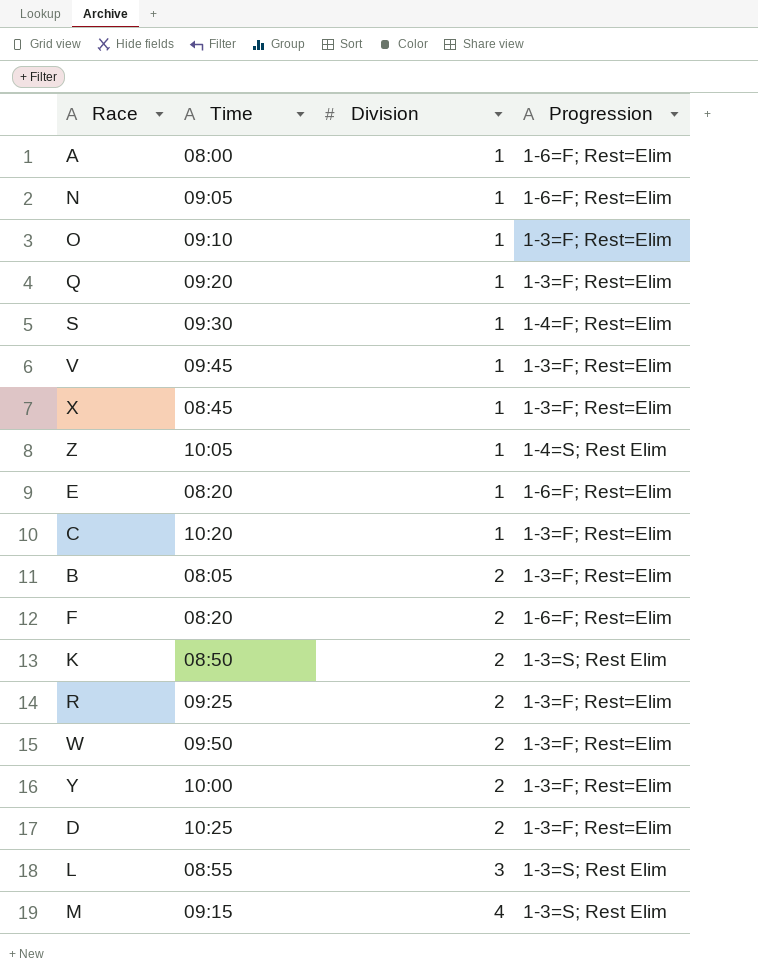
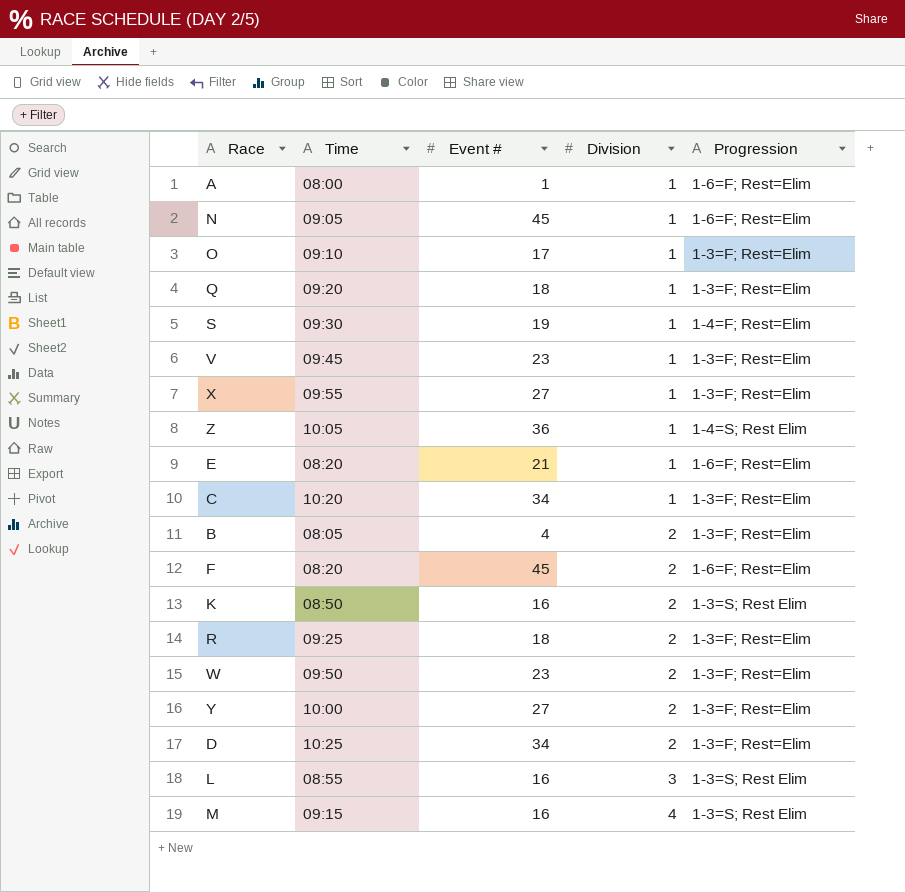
column Event # | position: none -> 3
X | Time: 08:45 -> 09:55

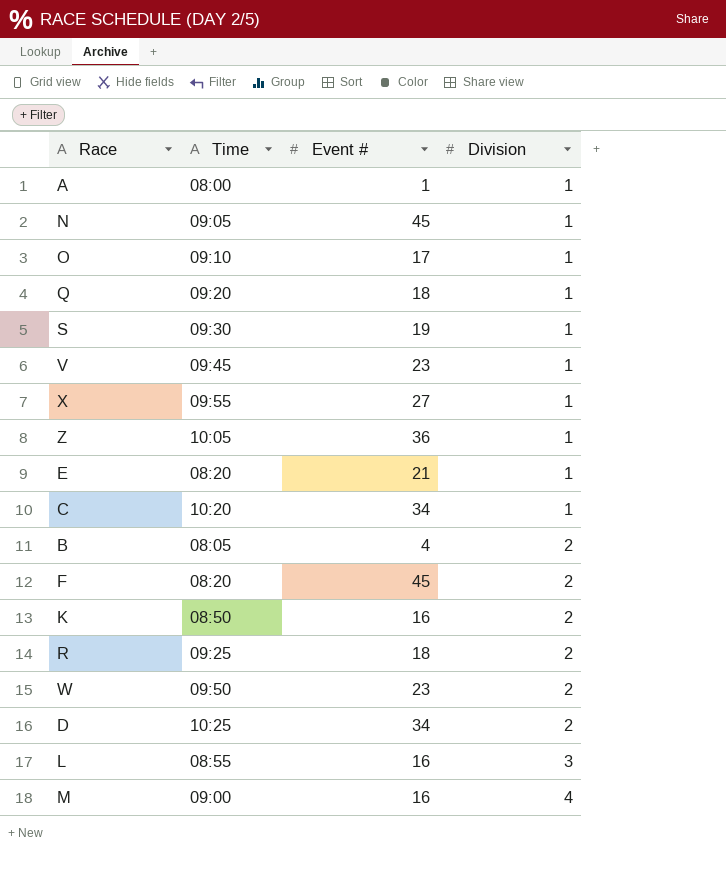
column Progression | position: 5 -> none
row Y: 10:00 | 27 | 2 | 1-3=F; Rest=Elim -> none
M | Time: 09:15 -> 09:00

